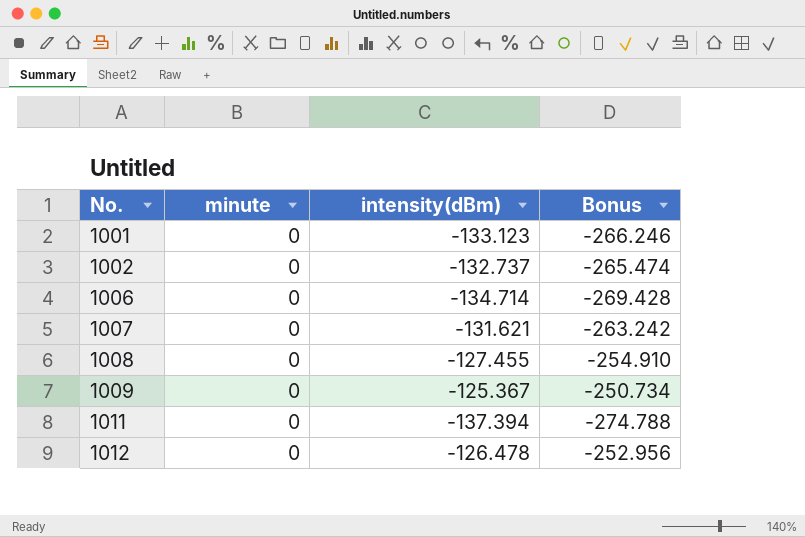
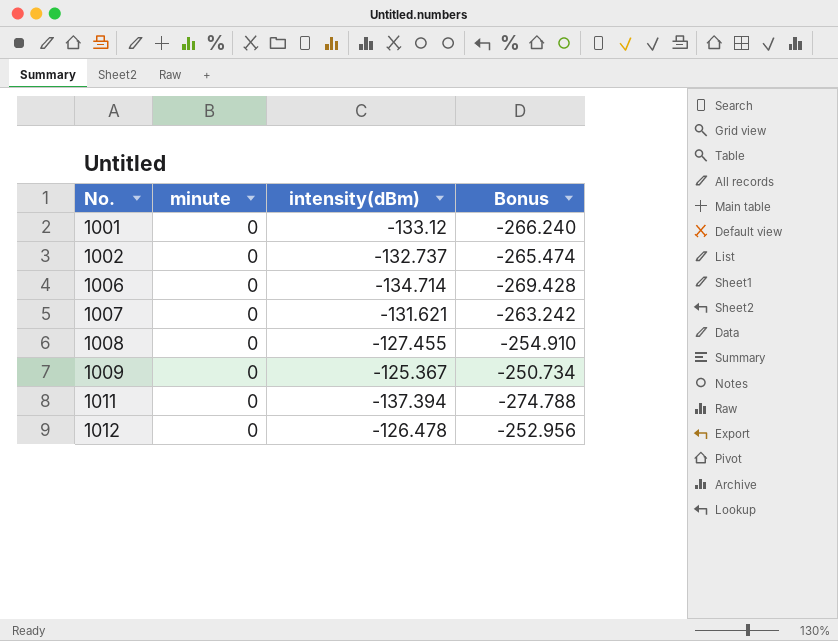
1001 | intensity(dBm): -133.123 -> -133.12
1001 | Bonus: -266.246 -> -266.240

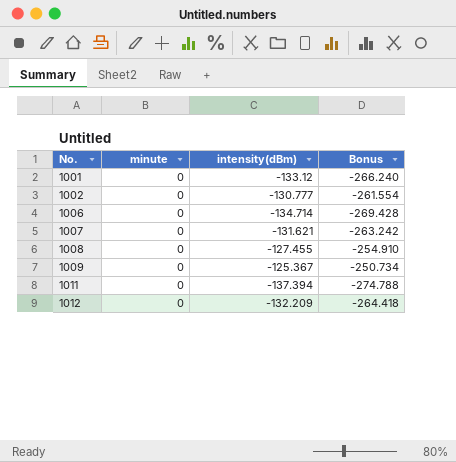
1002 | intensity(dBm): -132.737 -> -130.777
1002 | Bonus: -265.474 -> -261.554
1012 | intensity(dBm): -126.478 -> -132.209
1012 | Bonus: -252.956 -> -264.418

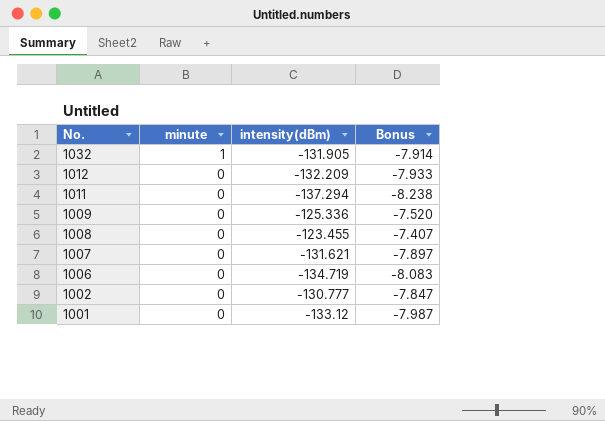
row order: No. ascending -> No. descending
column Bonus | formula: [intensity(dBm)] * 2 -> [intensity(dBm)] * 0.06
row 1032: none -> 1 | -131.905 | -7.914
1011 | intensity(dBm): -137.394 -> -137.294
1009 | intensity(dBm): -125.367 -> -125.336
1008 | intensity(dBm): -127.455 -> -123.455
1006 | intensity(dBm): -134.714 -> -134.719

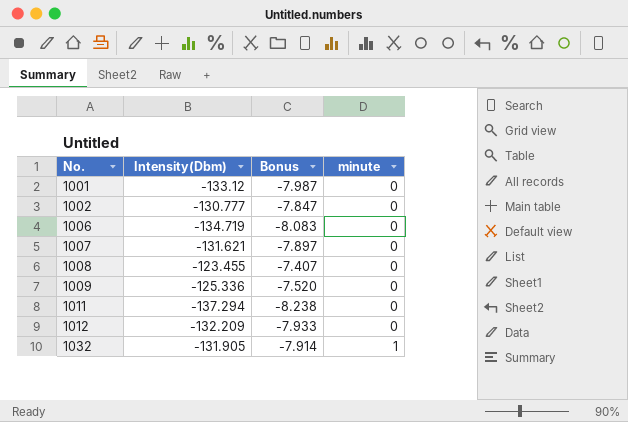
row order: No. descending -> No. ascending
column name: intensity(dBm) -> Intensity(Dbm)
column minute | position: 2 -> 4

